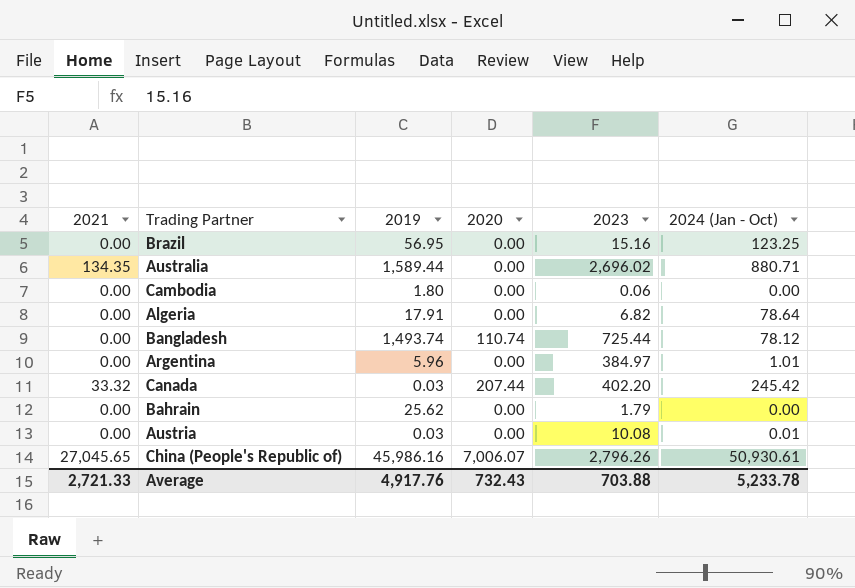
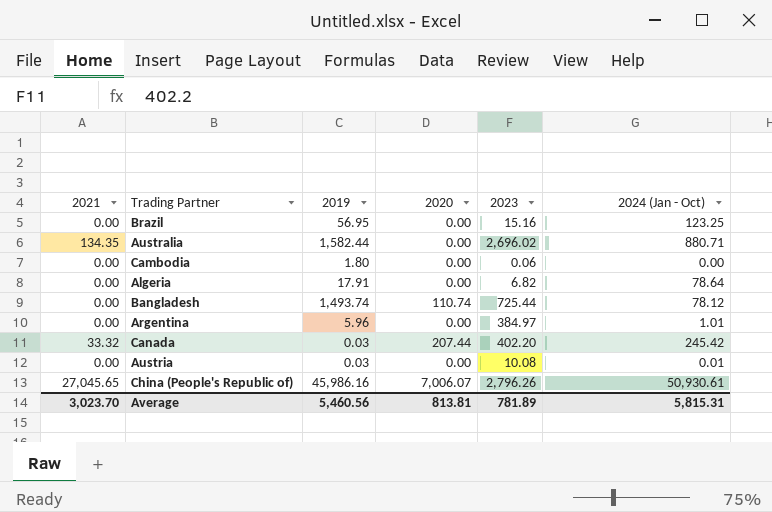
row Bahrain: 0.00 | 25.62 | 0.00 | 1.79 | 0.00 -> none
Australia | 2019: 1,589.44 -> 1,582.44
Average | 2021: 2,721.33 -> 3,023.70
Average | 2019: 4,917.76 -> 5,460.56
Average | 2020: 732.43 -> 813.81
Average | 2023: 703.88 -> 781.89
Average | 2024 (Jan - Oct): 5,233.78 -> 5,815.31

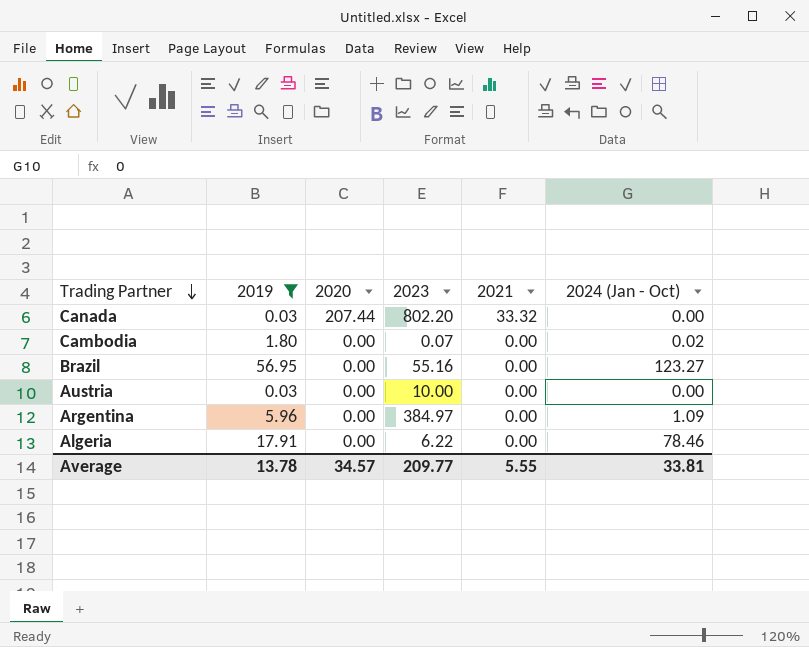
filter: none -> 2019 <= 56.95
row order: none -> Trading Partner descending
column 2021 | position: 1 -> 5
Canada | 2023: 402.20 -> 802.20
Canada | 2024 (Jan - Oct): 245.42 -> 0.00
Cambodia | 2023: 0.06 -> 0.07
Cambodia | 2024 (Jan - Oct): 0.00 -> 0.02
Brazil | 2023: 15.16 -> 55.16
Brazil | 2024 (Jan - Oct): 123.25 -> 123.27
Austria | 2023: 10.08 -> 10.00
Austria | 2024 (Jan - Oct): 0.01 -> 0.00
Argentina | 2024 (Jan - Oct): 1.01 -> 1.09
Algeria | 2023: 6.82 -> 6.22
Algeria | 2024 (Jan - Oct): 78.64 -> 78.46
Average | 2019: 5,460.56 -> 13.78
Average | 2020: 813.81 -> 34.57
Average | 2023: 781.89 -> 209.77
Average | 2021: 3,023.70 -> 5.55
Average | 2024 (Jan - Oct): 5,815.31 -> 33.81

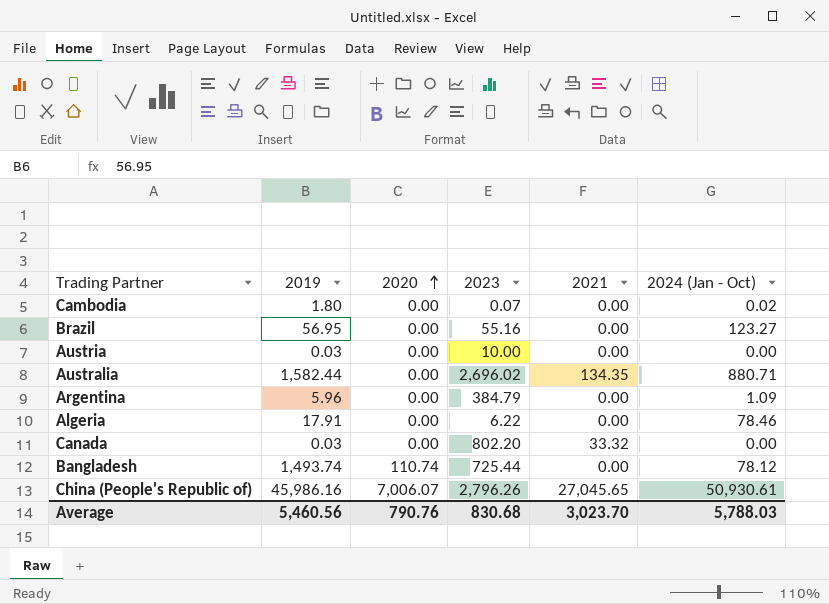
filter: 2019 <= 56.95 -> none
row order: Trading Partner descending -> 2020 ascending
Argentina | 2023: 384.97 -> 384.79
Canada | 2020: 207.44 -> 0.00
Average | 2019: 13.78 -> 5,460.56
Average | 2020: 34.57 -> 790.76
Average | 2023: 209.77 -> 830.68
Average | 2021: 5.55 -> 3,023.70
Average | 2024 (Jan - Oct): 33.81 -> 5,788.03

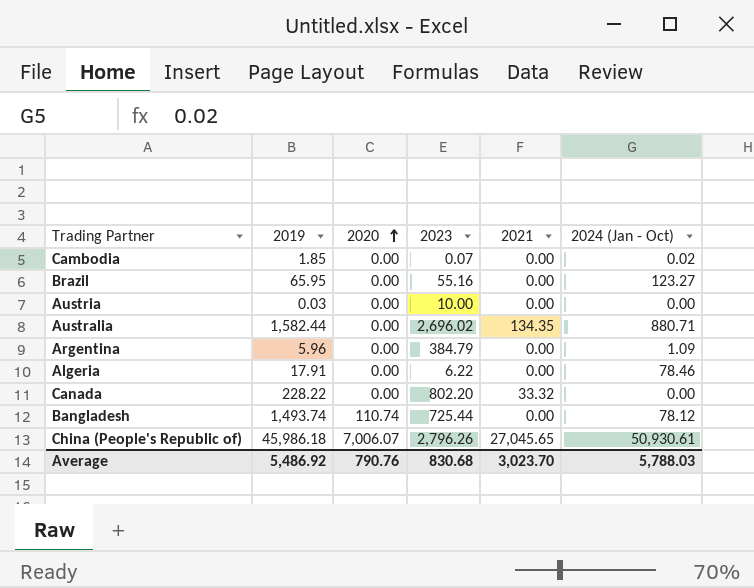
Cambodia | 2019: 1.80 -> 1.85
Brazil | 2019: 56.95 -> 65.95
Canada | 2019: 0.03 -> 228.22
China (People's Republic of) | 2019: 45,986.16 -> 45,986.18
Average | 2019: 5,460.56 -> 5,486.92

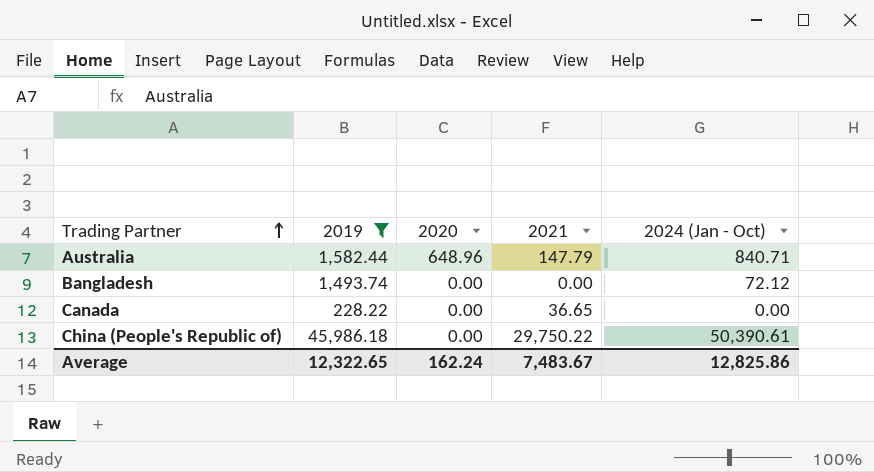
filter: none -> 2019 >= 228.22
row order: 2020 ascending -> Trading Partner ascending
column 2023 | position: 4 -> none
Australia | 2020: 0.00 -> 648.96
Australia | 2021: 134.35 -> 147.79
Australia | 2024 (Jan - Oct): 880.71 -> 840.71
Bangladesh | 2020: 110.74 -> 0.00
Bangladesh | 2024 (Jan - Oct): 78.12 -> 72.12
Canada | 2021: 33.32 -> 36.65
China (People's Republic of) | 2020: 7,006.07 -> 0.00
China (People's Republic of) | 2021: 27,045.65 -> 29,750.22
China (People's Republic of) | 2024 (Jan - Oct): 50,930.61 -> 50,390.61
Average | 2019: 5,486.92 -> 12,322.65
Average | 2020: 790.76 -> 162.24
Average | 2021: 3,023.70 -> 7,483.67
Average | 2024 (Jan - Oct): 5,788.03 -> 12,825.86

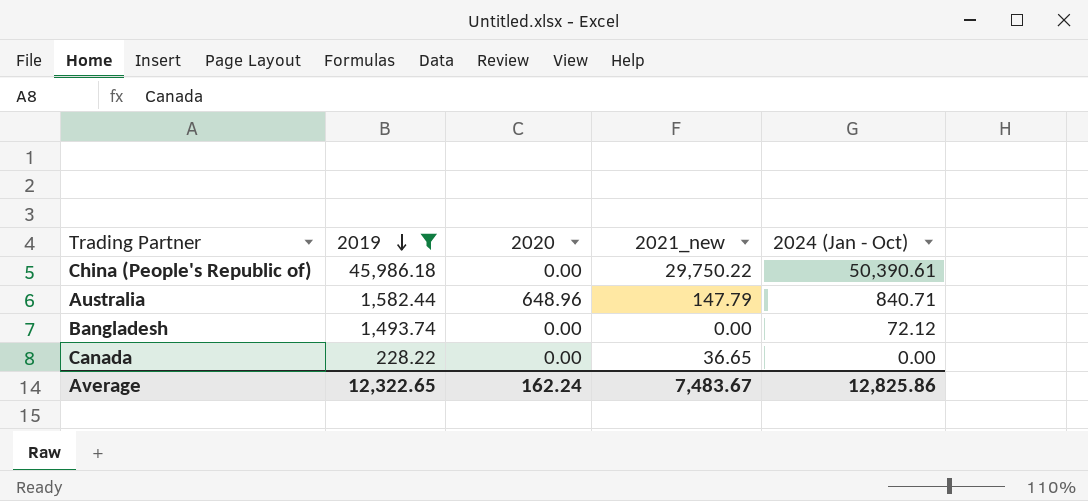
row order: Trading Partner ascending -> 2019 descending
column name: 2021 -> 2021_new

